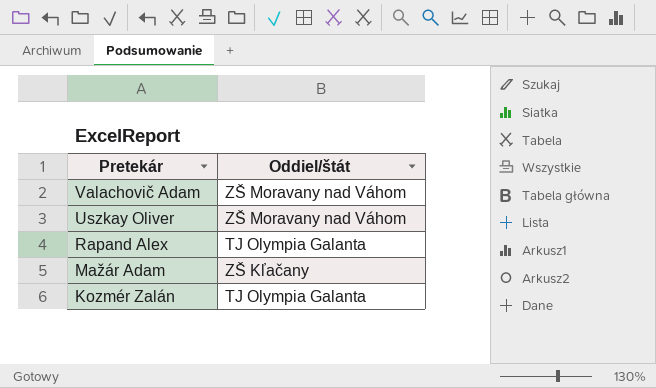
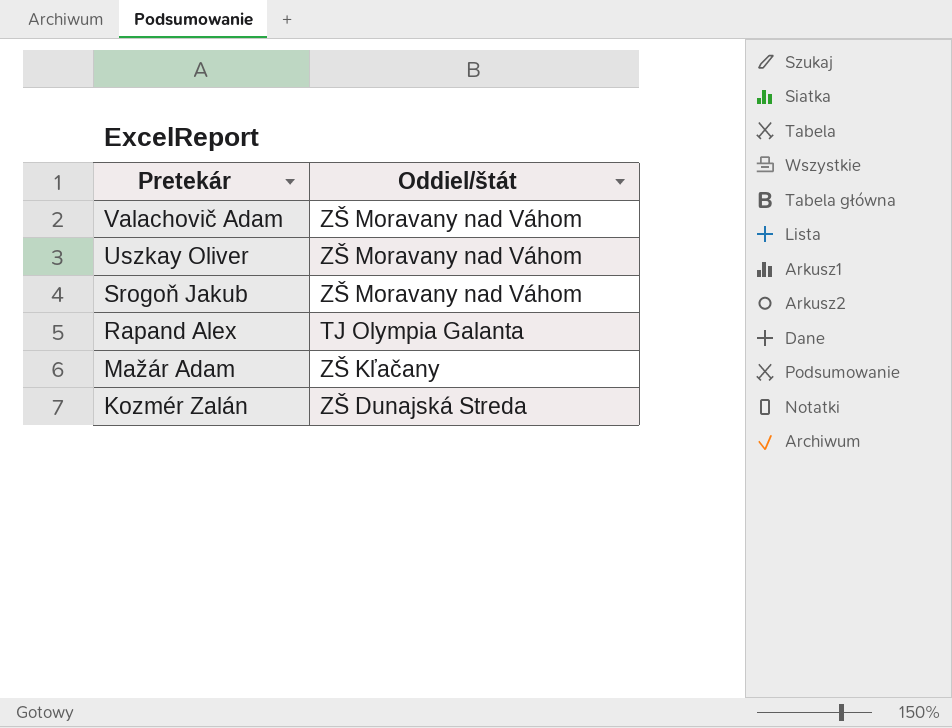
row Srogoň Jakub: none -> ZŠ Moravany nad Váhom
Kozmér Zalán | Oddiel/štát: TJ Olympia Galanta -> ZŠ Dunajská Streda

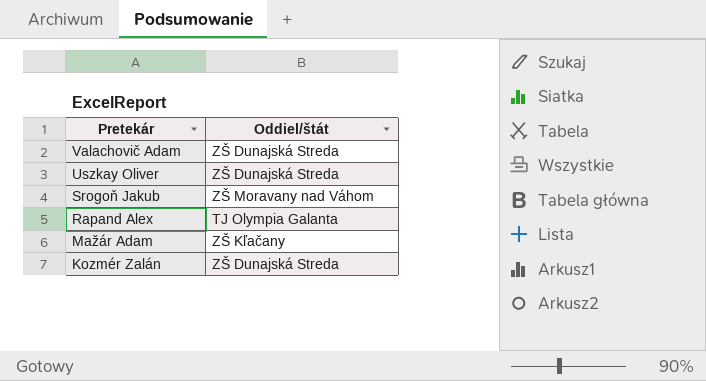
Valachovič Adam | Oddiel/štát: ZŠ Moravany nad Váhom -> ZŠ Dunajská Streda
Uszkay Oliver | Oddiel/štát: ZŠ Moravany nad Váhom -> ZŠ Dunajská Streda

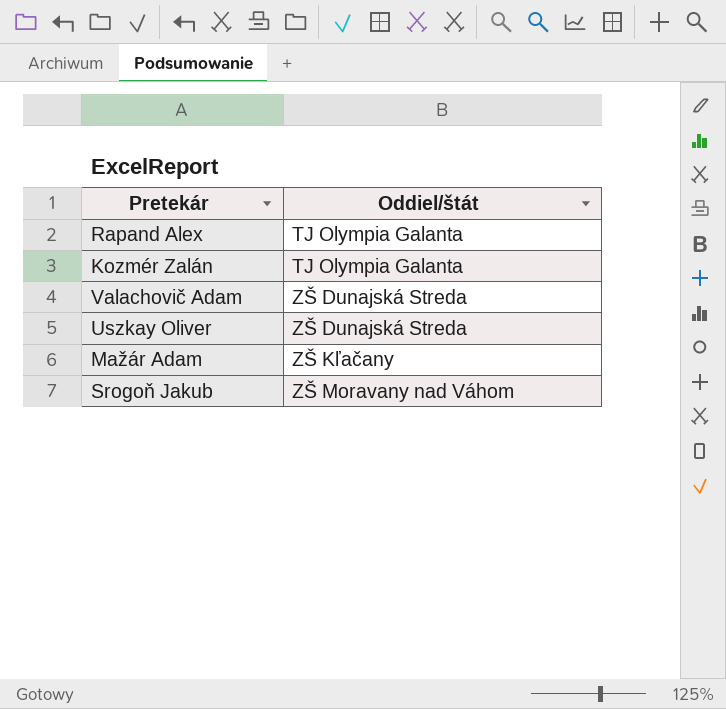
row order: Pretekár descending -> Oddiel/štát ascending
Kozmér Zalán | Oddiel/štát: ZŠ Dunajská Streda -> TJ Olympia Galanta

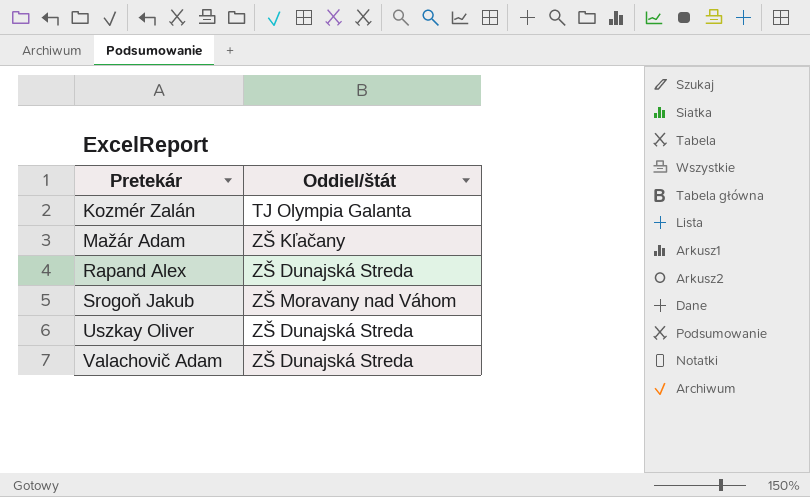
row order: Oddiel/štát ascending -> Pretekár ascending
Rapand Alex | Oddiel/štát: TJ Olympia Galanta -> ZŠ Dunajská Streda

